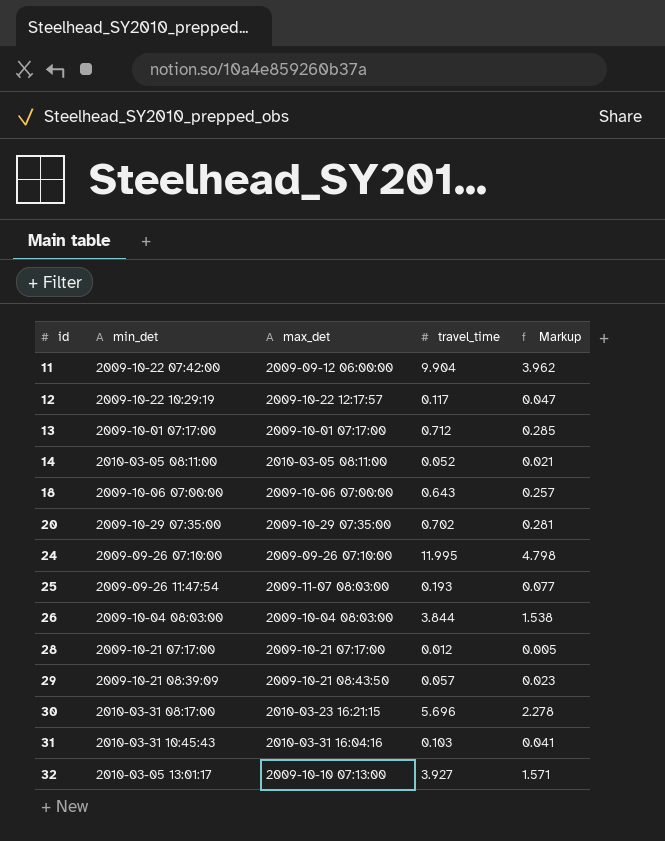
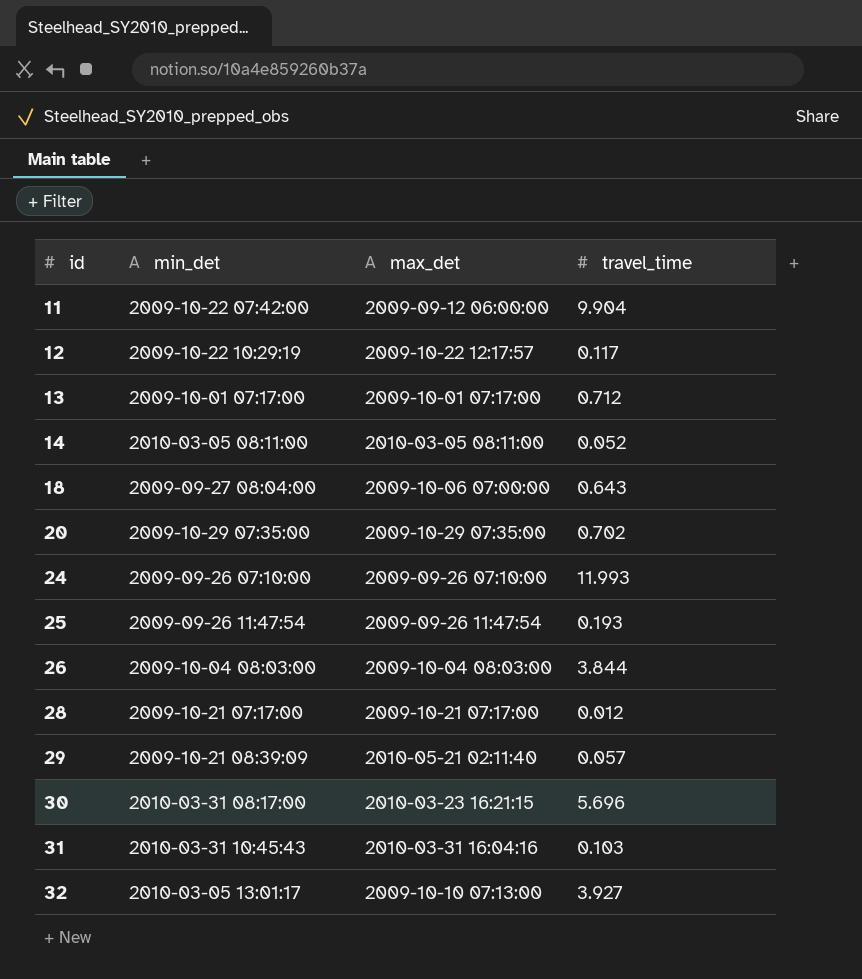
column Markup | formula: [travel_time] * 0.4 -> none
18 | min_det: 2009-10-06 07:00:00 -> 2009-09-27 08:04:00
24 | travel_time: 11.995 -> 11.993
25 | max_det: 2009-11-07 08:03:00 -> 2009-09-26 11:47:54
29 | max_det: 2009-10-21 08:43:50 -> 2010-05-21 02:11:40

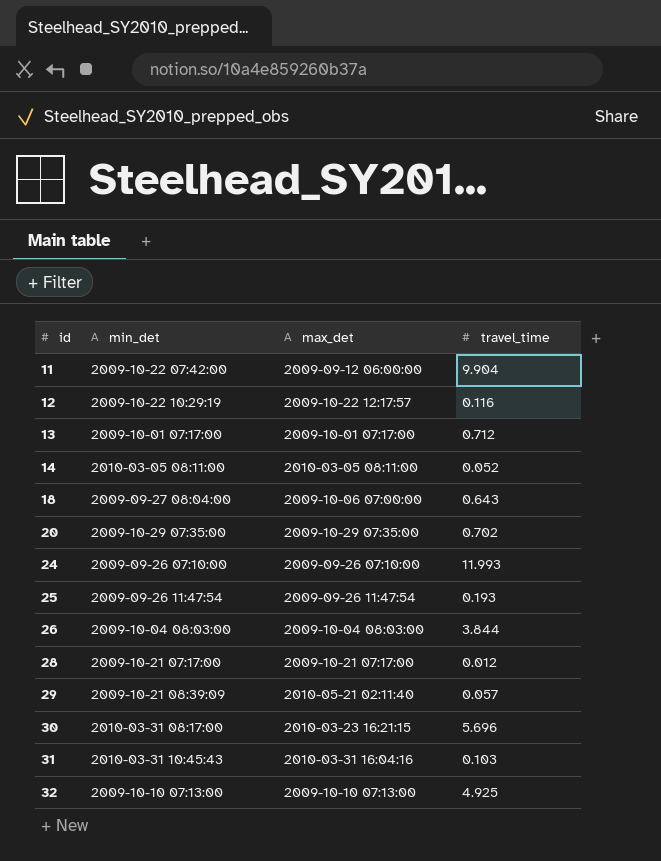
12 | travel_time: 0.117 -> 0.116
32 | min_det: 2010-03-05 13:01:17 -> 2009-10-10 07:13:00
32 | travel_time: 3.927 -> 4.925

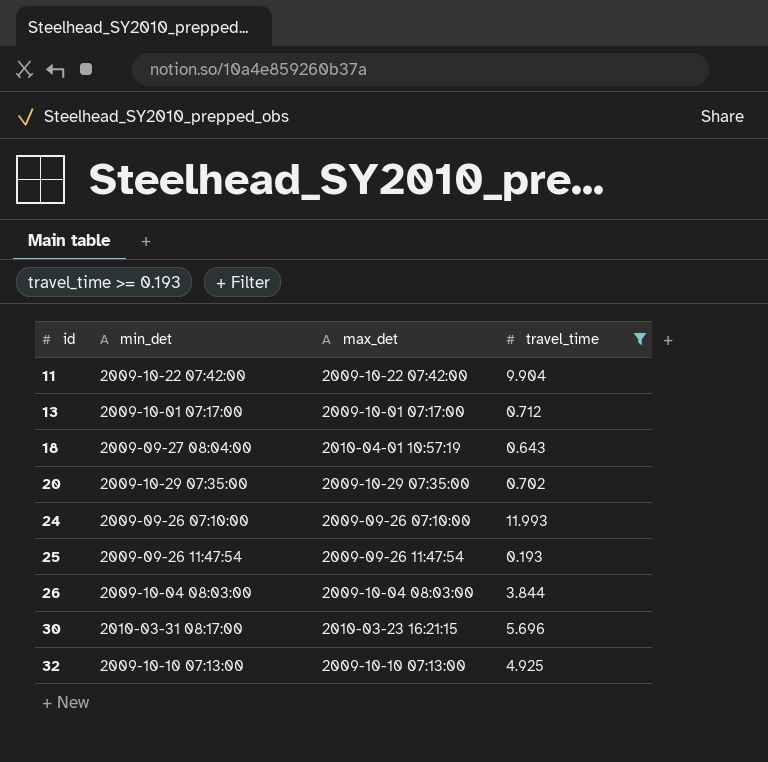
filter: none -> travel_time >= 0.193
11 | max_det: 2009-09-12 06:00:00 -> 2009-10-22 07:42:00
18 | max_det: 2009-10-06 07:00:00 -> 2010-04-01 10:57:19

